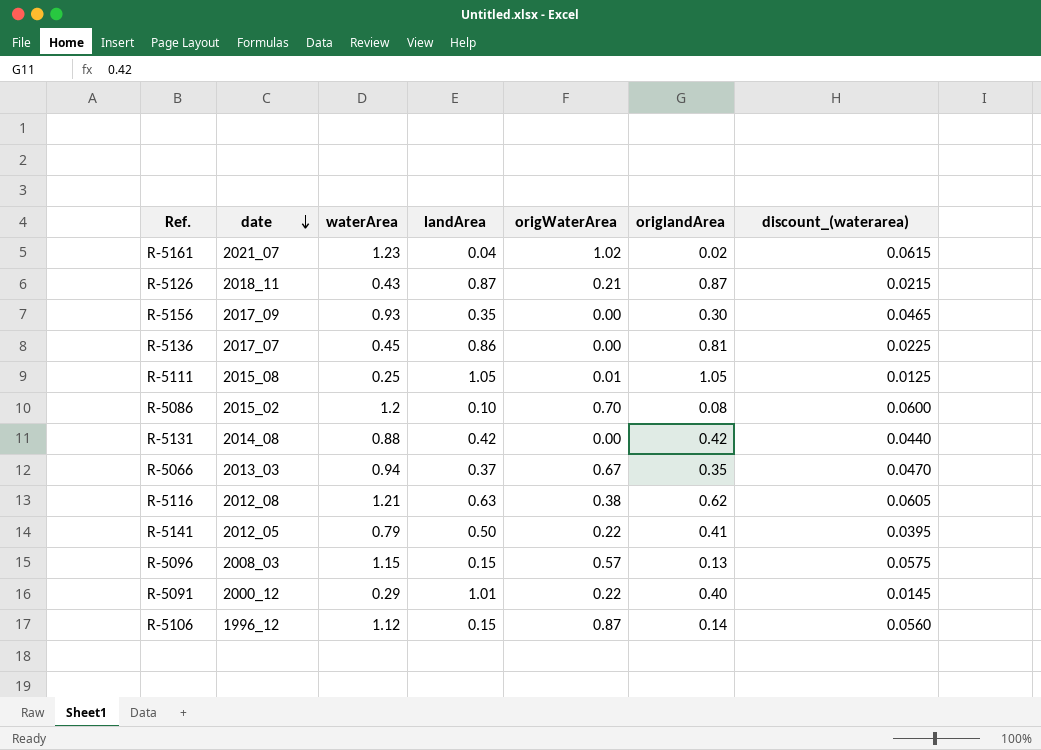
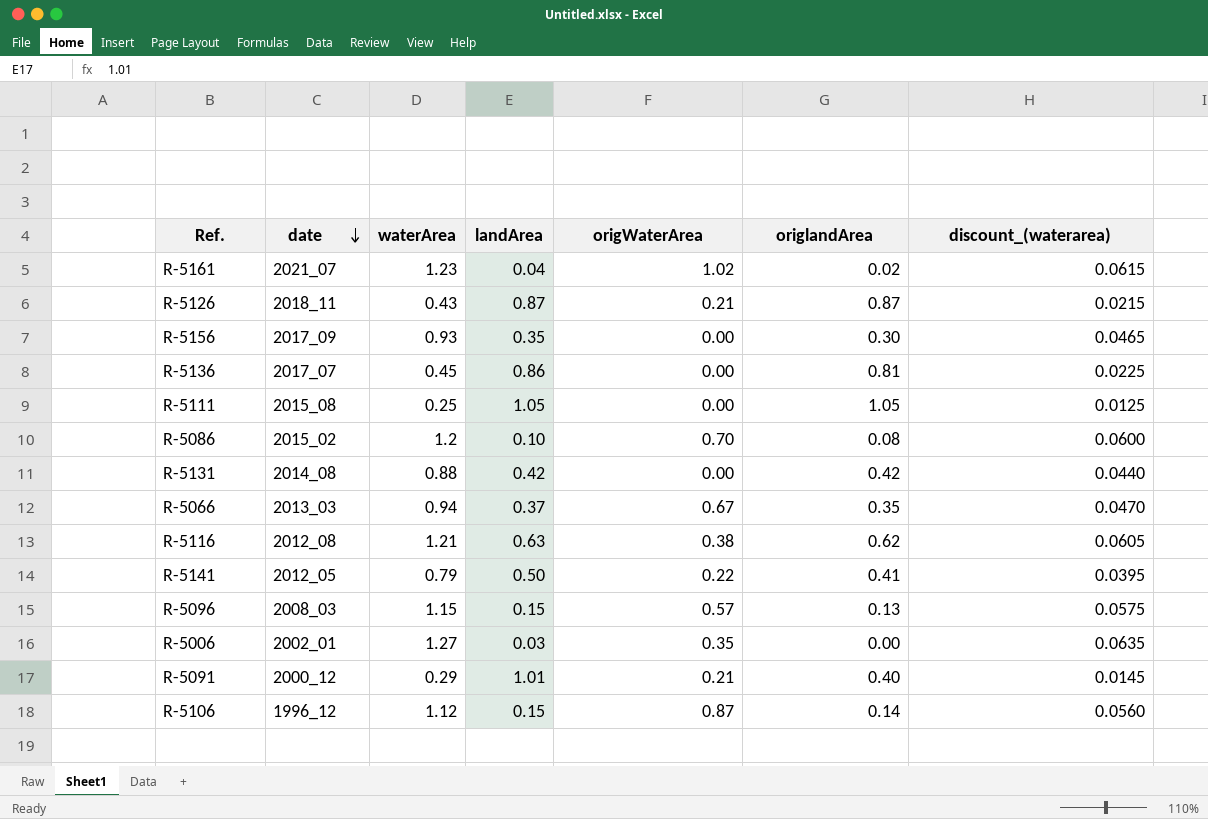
R-5111 | origWaterArea: 0.01 -> 0.00
row R-5006: none -> 2002_01 | 1.27 | 0.03 | 0.35 | 0.00 | 0.0635
R-5091 | origWaterArea: 0.22 -> 0.21

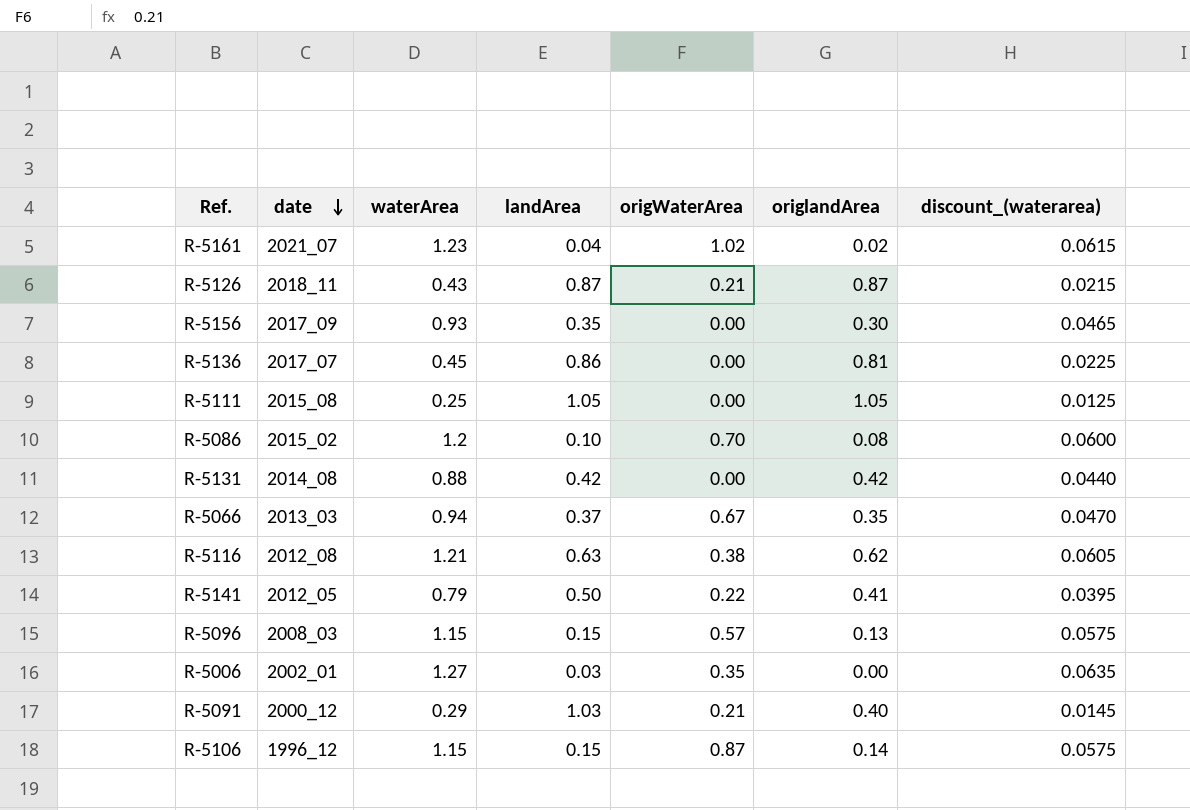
R-5091 | landArea: 1.01 -> 1.03
R-5106 | waterArea: 1.12 -> 1.15
R-5106 | discount_(waterarea): 0.0560 -> 0.0575

